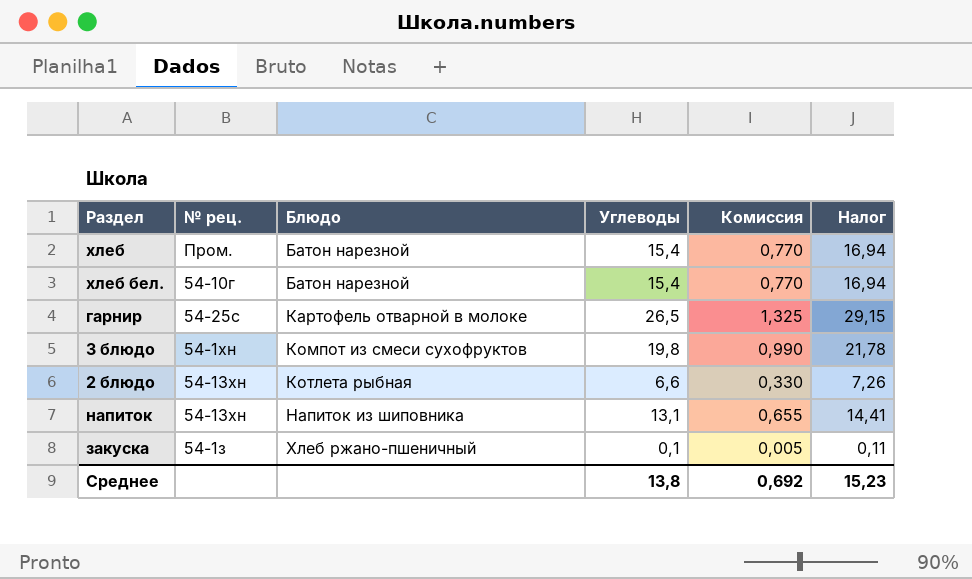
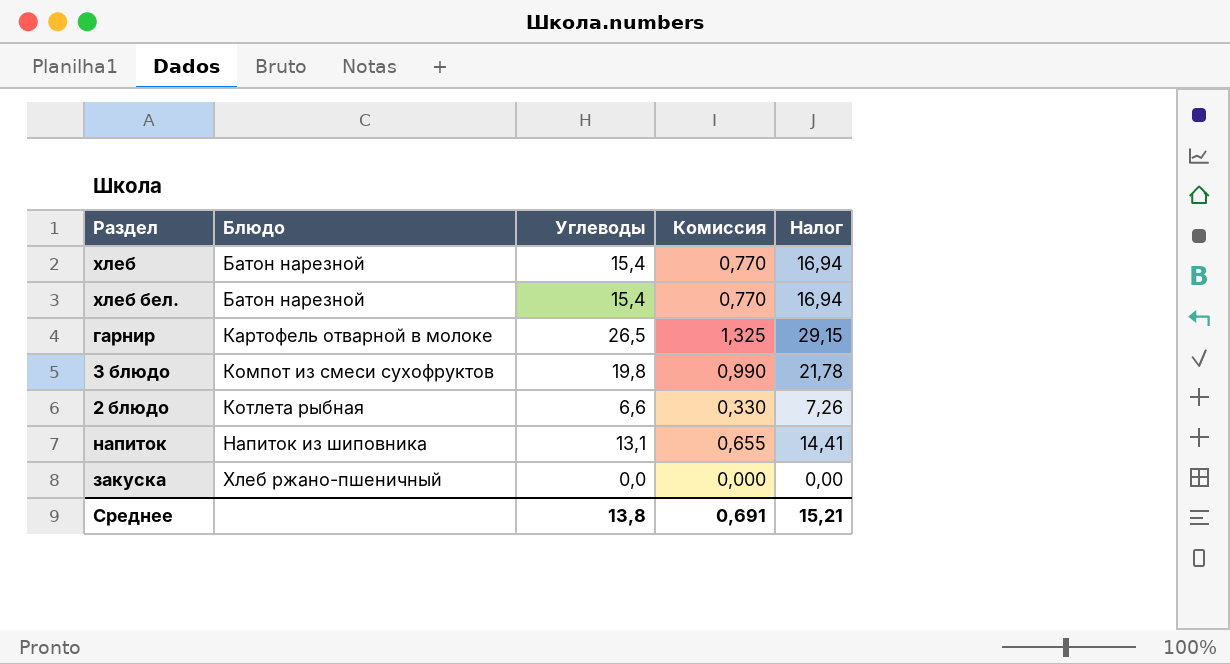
column № рец. | position: 2 -> none
закуска | Углеводы: 0,1 -> 0,0
закуска | Комиссия: 0,005 -> 0,000
закуска | Налог: 0,11 -> 0,00
Среднее | Комиссия: 0,692 -> 0,691
Среднее | Налог: 15,23 -> 15,21

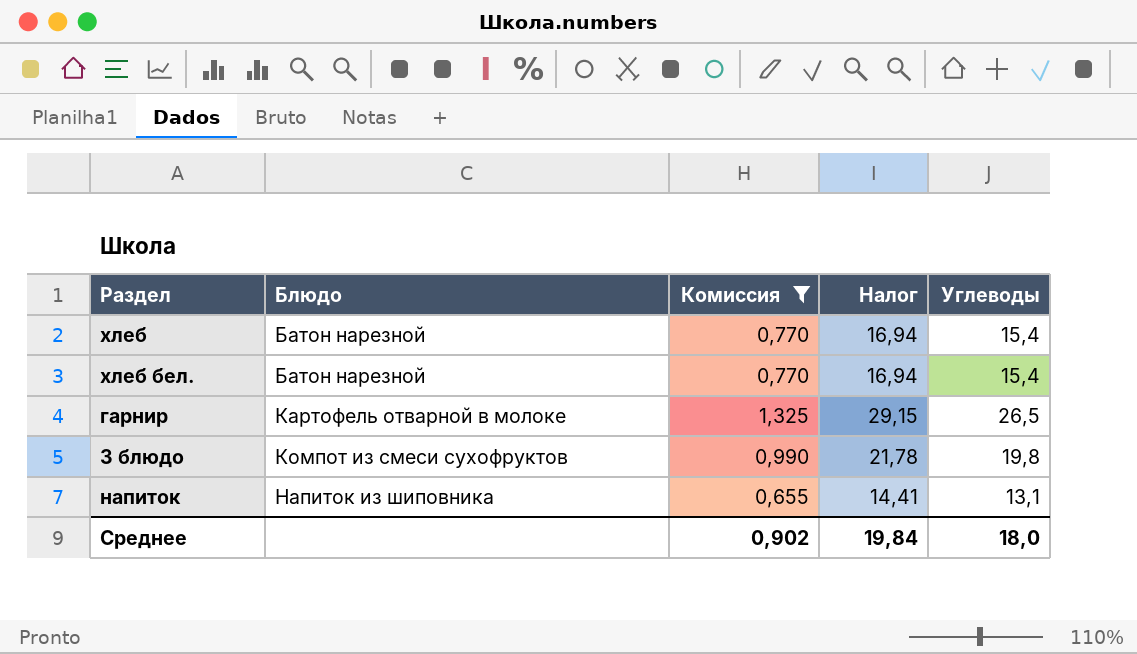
filter: none -> Комиссия >= 0,655
column Углеводы | position: 3 -> 5
Среднее | Комиссия: 0,691 -> 0,902
Среднее | Налог: 15,21 -> 19,84
Среднее | Углеводы: 13,8 -> 18,0

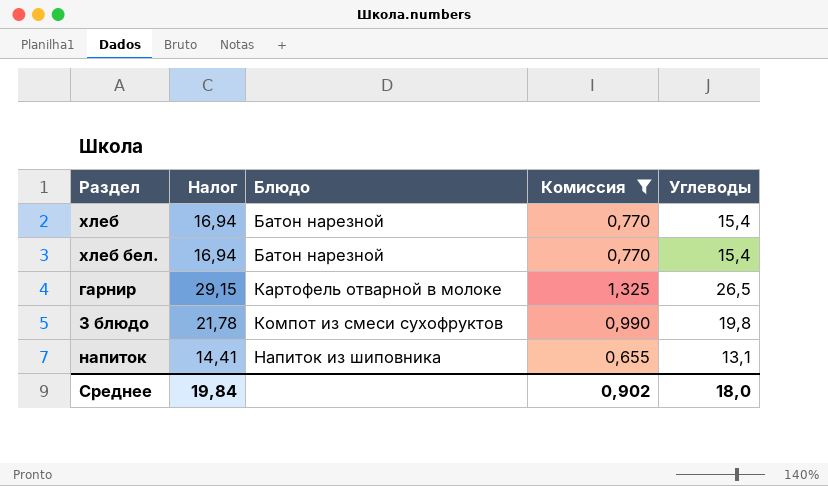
column Налог | position: 4 -> 2

